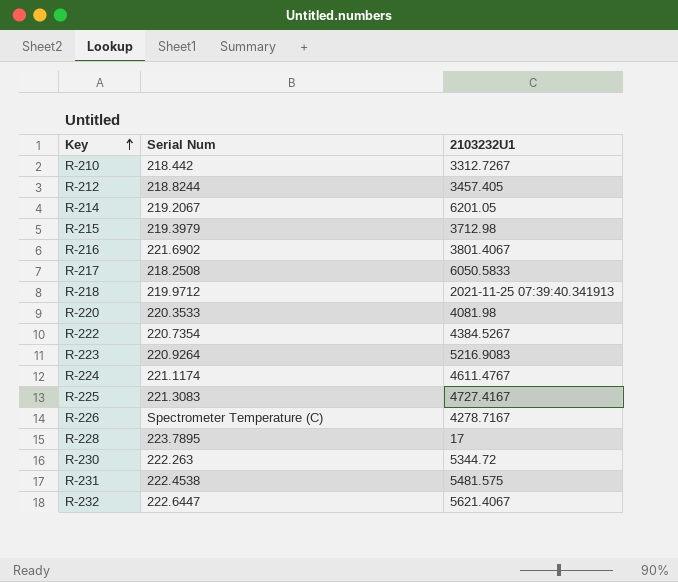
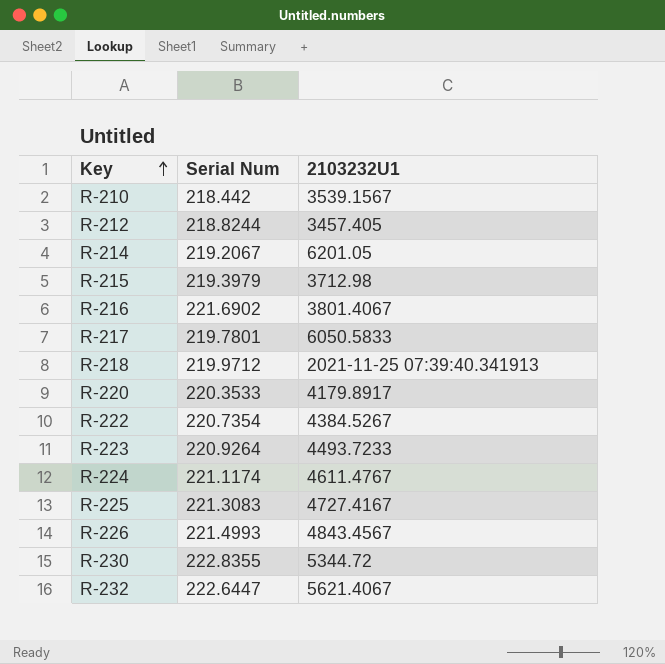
row R-228: 223.7895 | 17 -> none
row R-231: 222.4538 | 5481.575 -> none
R-210 | 2103232U1: 3312.7267 -> 3539.1567
R-217 | Serial Num: 218.2508 -> 219.7801
R-220 | 2103232U1: 4081.98 -> 4179.8917
R-223 | 2103232U1: 5216.9083 -> 4493.7233
R-226 | Serial Num: Spectrometer Temperature (C) -> 221.4993
R-226 | 2103232U1: 4278.7167 -> 4843.4567
R-230 | Serial Num: 222.263 -> 222.8355

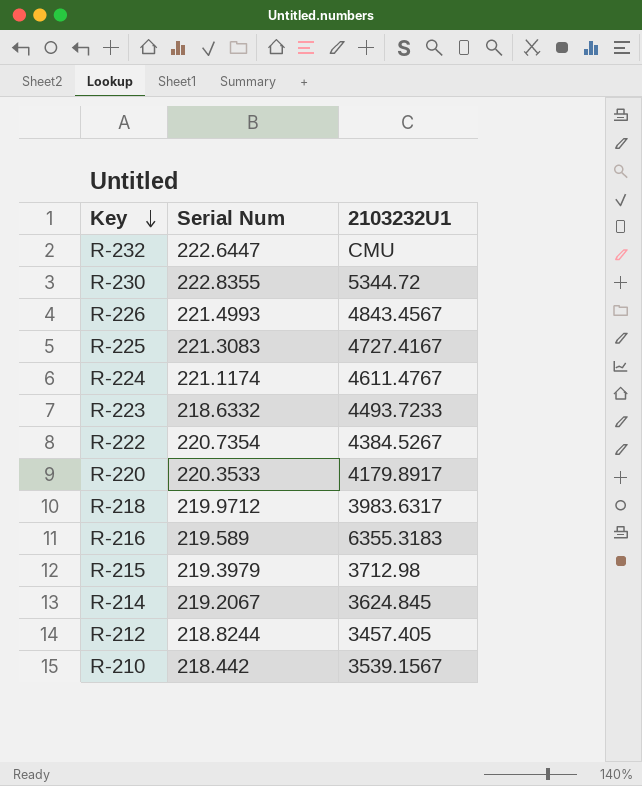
row order: Key ascending -> Key descending
row R-217: 219.7801 | 6050.5833 -> none
R-232 | 2103232U1: 5621.4067 -> CMU
R-223 | Serial Num: 220.9264 -> 218.6332
R-218 | 2103232U1: 2021-11-25 07:39:40.341913 -> 3983.6317
R-216 | Serial Num: 221.6902 -> 219.589
R-216 | 2103232U1: 3801.4067 -> 6355.3183
R-214 | 2103232U1: 6201.05 -> 3624.845

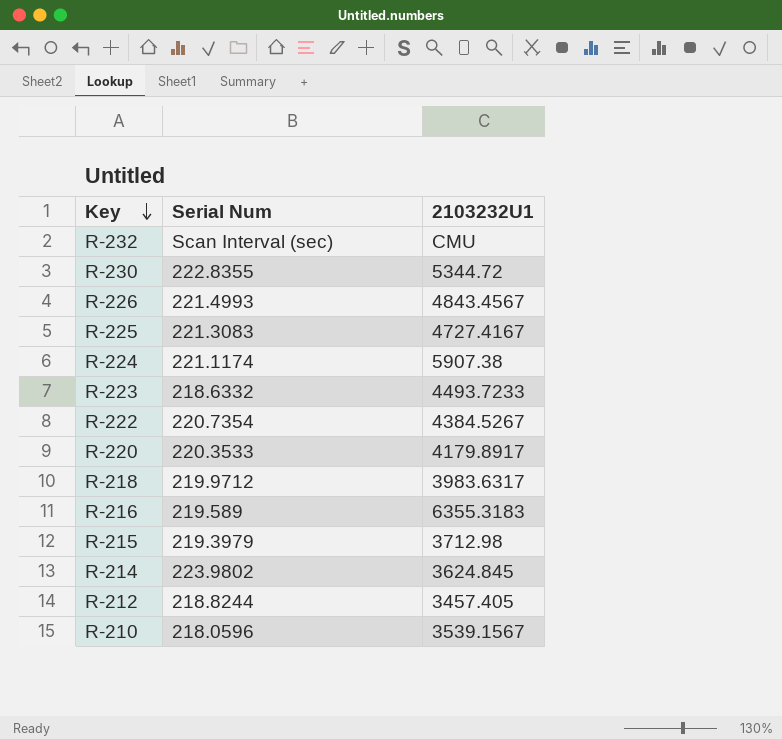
R-232 | Serial Num: 222.6447 -> Scan Interval (sec)
R-224 | 2103232U1: 4611.4767 -> 5907.38
R-214 | Serial Num: 219.2067 -> 223.9802
R-210 | Serial Num: 218.442 -> 218.0596

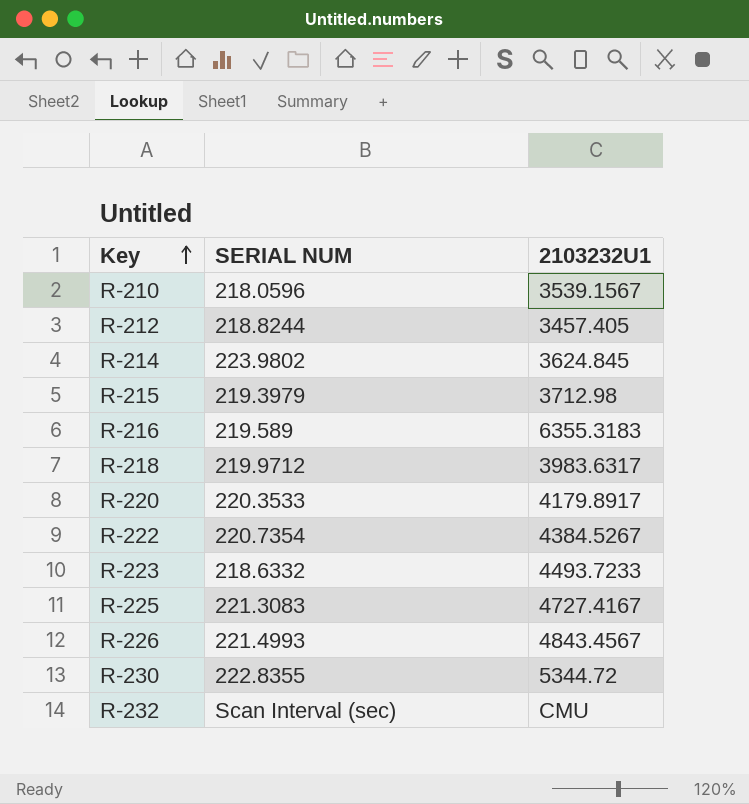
row order: Key descending -> Key ascending
column name: Serial Num -> SERIAL NUM
row R-224: 221.1174 | 5907.38 -> none

